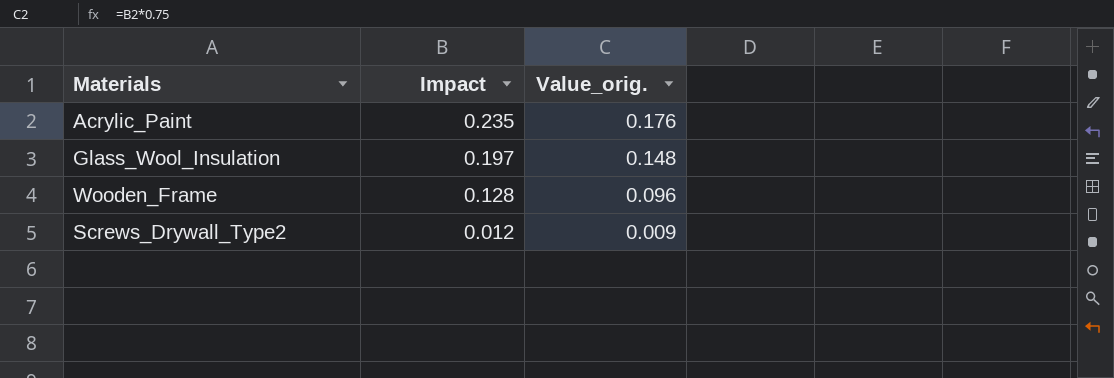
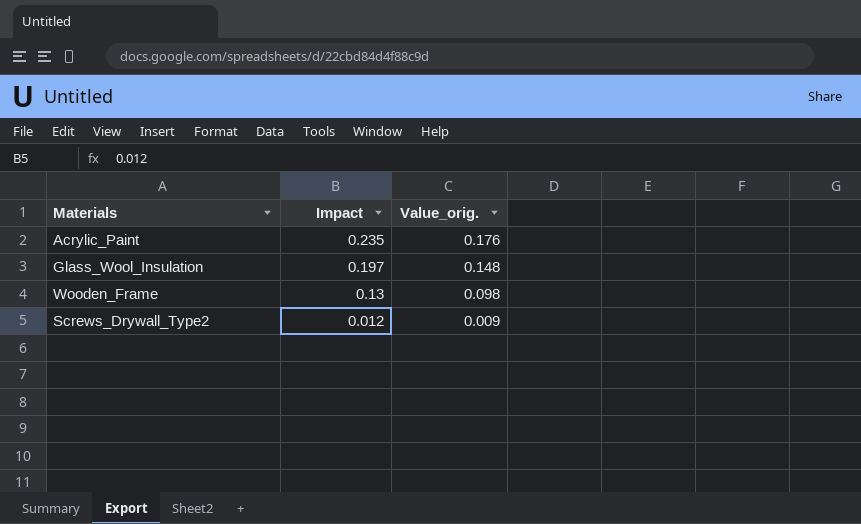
Wooden_Frame | Impact: 0.128 -> 0.13
Wooden_Frame | Value_orig.: 0.096 -> 0.098

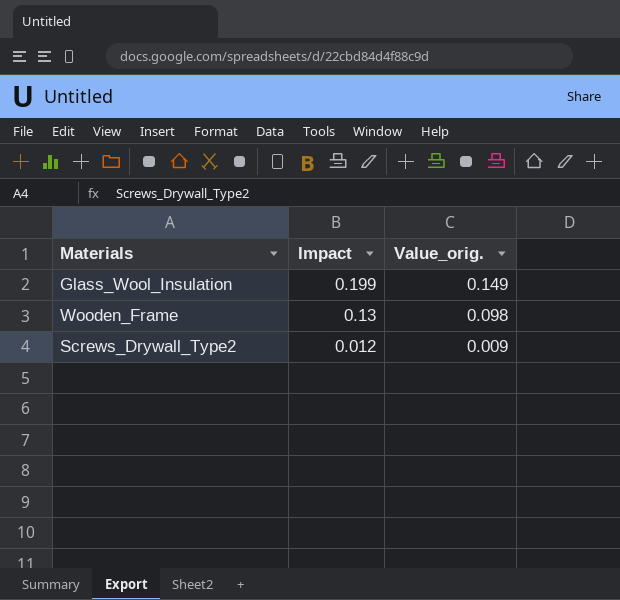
row Acrylic_Paint: 0.235 | 0.176 -> none
Glass_Wool_Insulation | Impact: 0.197 -> 0.199
Glass_Wool_Insulation | Value_orig.: 0.148 -> 0.149

